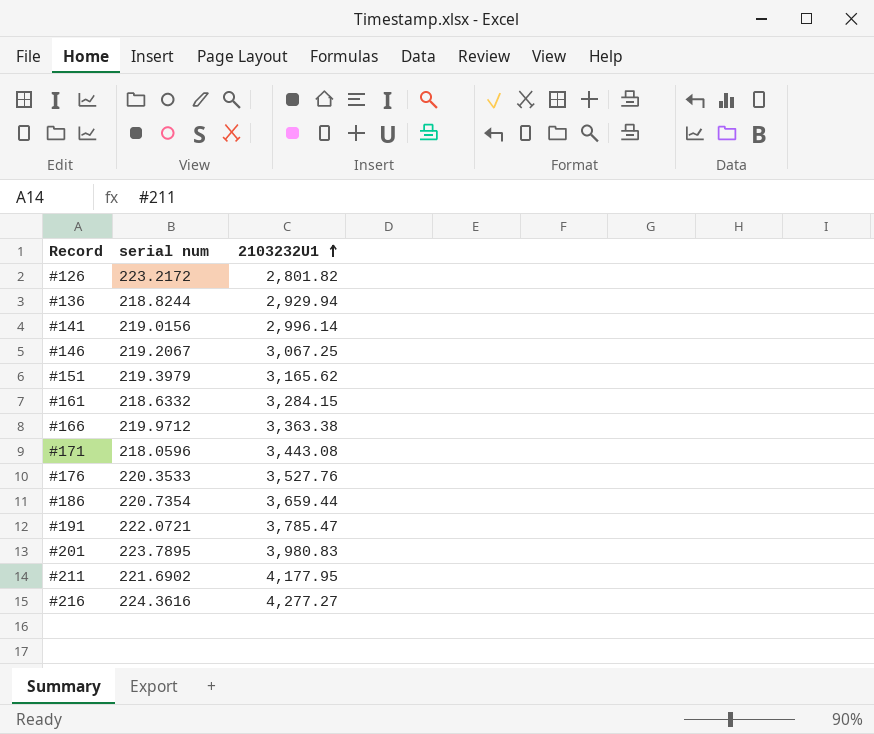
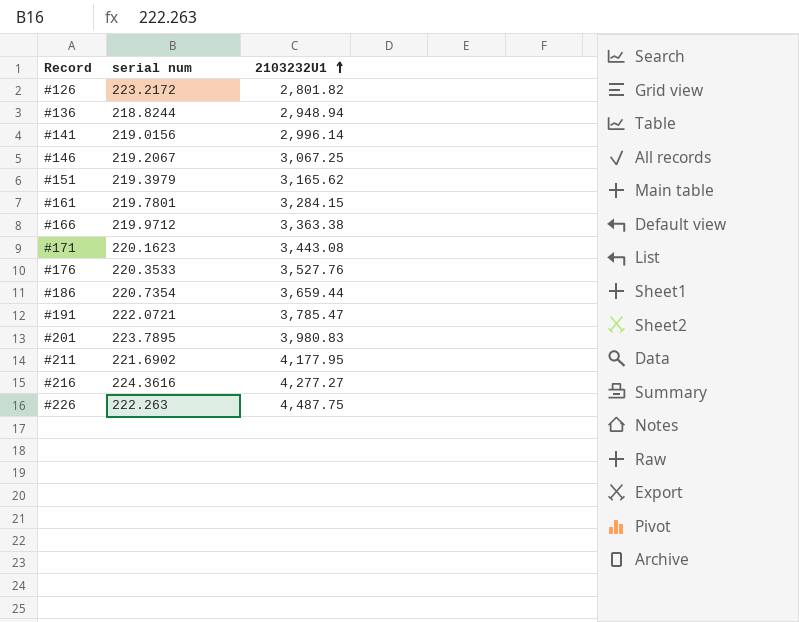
#136 | 2103232U1: 2,929.94 -> 2,948.94
#161 | serial num: 218.6332 -> 219.7801
#171 | serial num: 218.0596 -> 220.1623
row #226: none -> 222.263 | 4,487.75

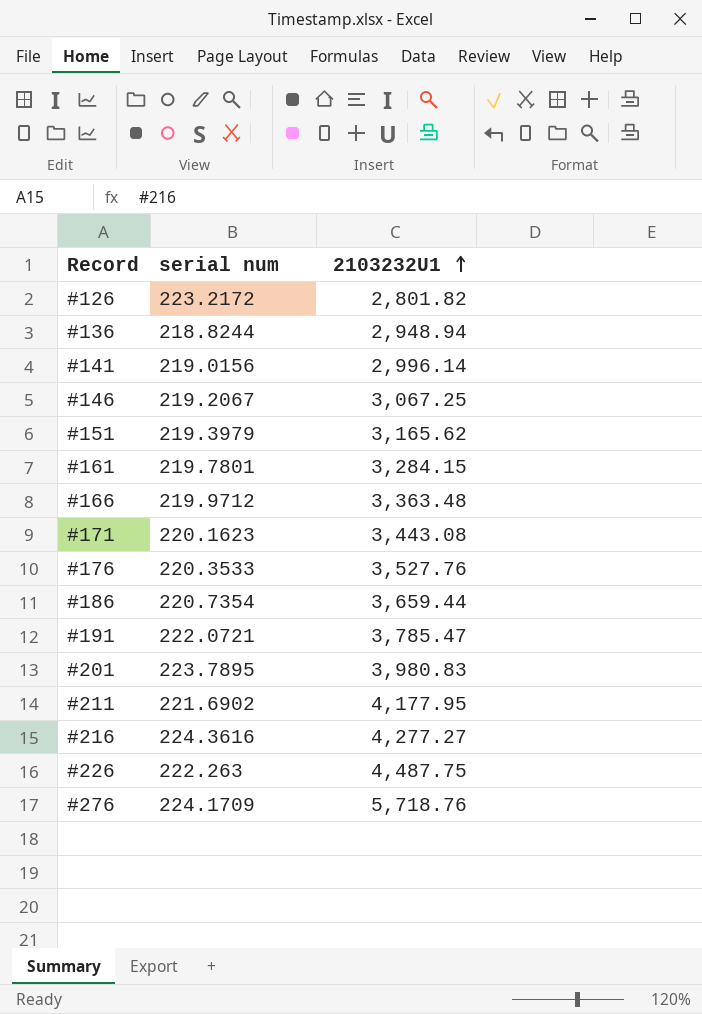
#166 | 2103232U1: 3,363.38 -> 3,363.48
row #276: none -> 224.1709 | 5,718.76

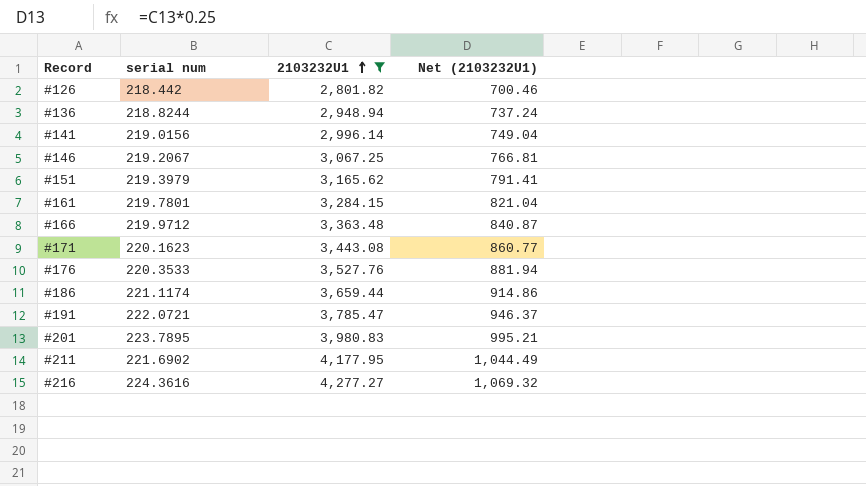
filter: none -> 2103232U1 <= 4,277.27
column Net (2103232U1) | formula: none -> [2103232U1] * 0.25
#126 | serial num: 223.2172 -> 218.442
#186 | serial num: 220.7354 -> 221.1174

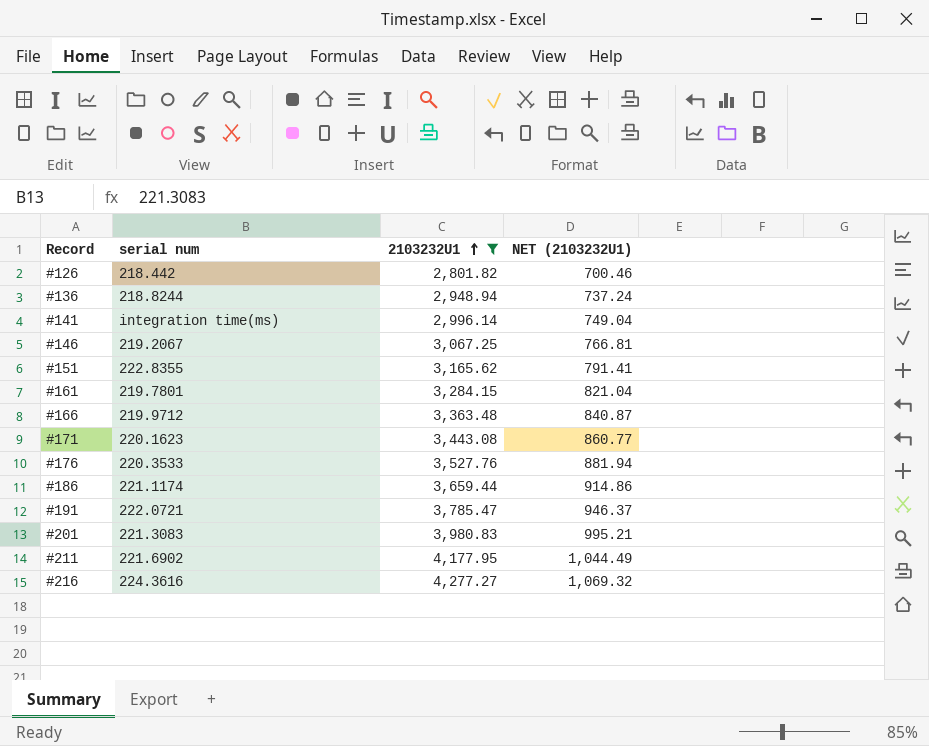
column name: Net (2103232U1) -> NET (2103232U1)
#141 | serial num: 219.0156 -> integration time(ms)
#151 | serial num: 219.3979 -> 222.8355
#201 | serial num: 223.7895 -> 221.3083

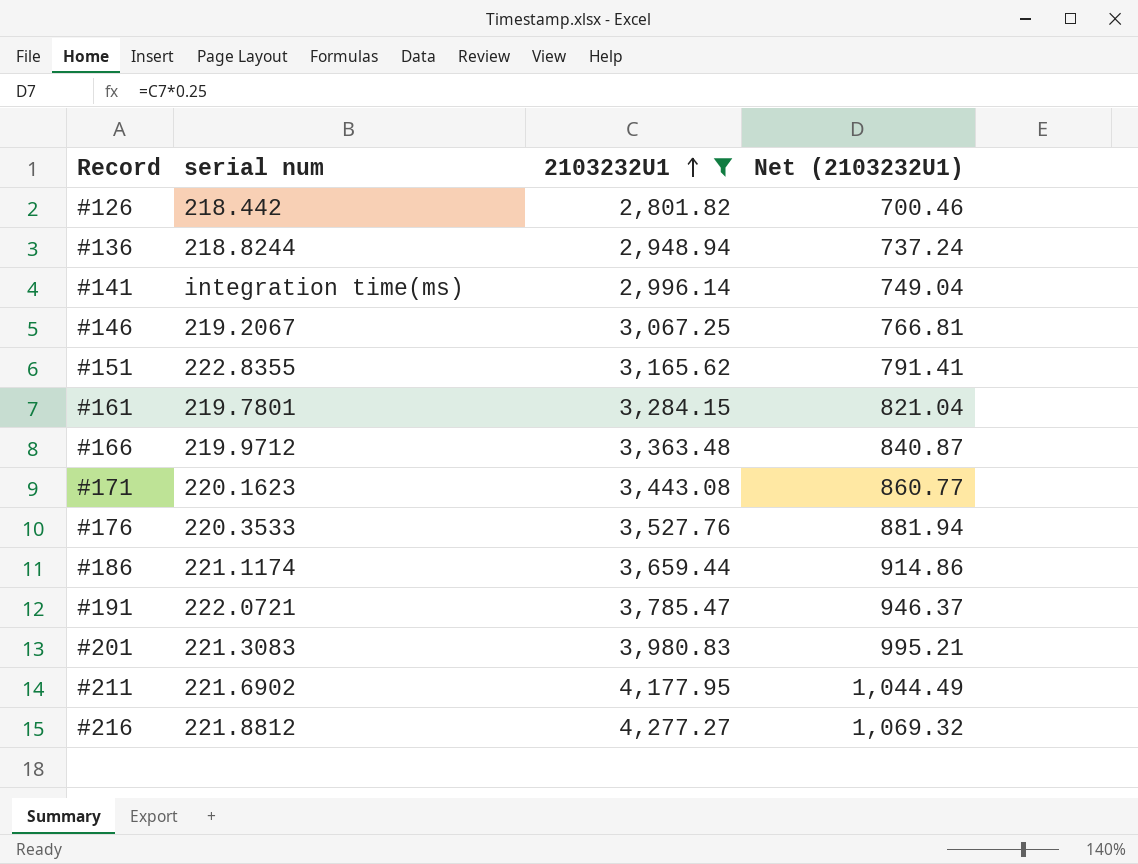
column name: NET (2103232U1) -> Net (2103232U1)
#216 | serial num: 224.3616 -> 221.8812

